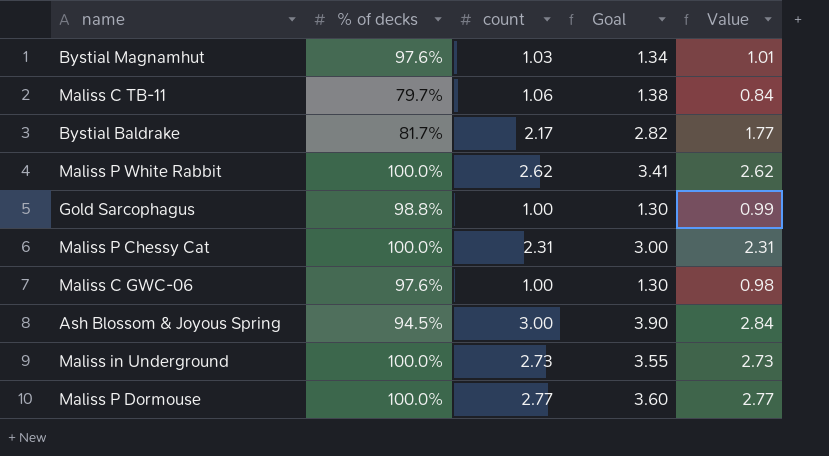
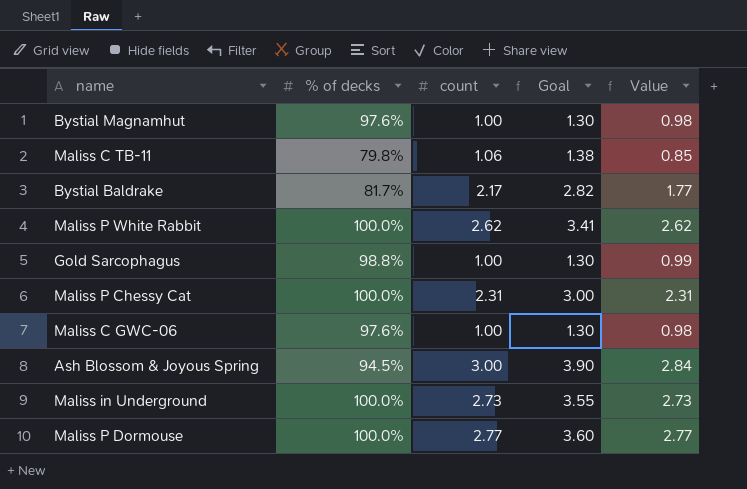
Bystial Magnamhut | count: 1.03 -> 1.00
Bystial Magnamhut | Goal: 1.34 -> 1.30
Bystial Magnamhut | Value: 1.01 -> 0.98
Maliss C TB-11 | % of decks: 79.7% -> 79.8%
Maliss C TB-11 | Value: 0.84 -> 0.85

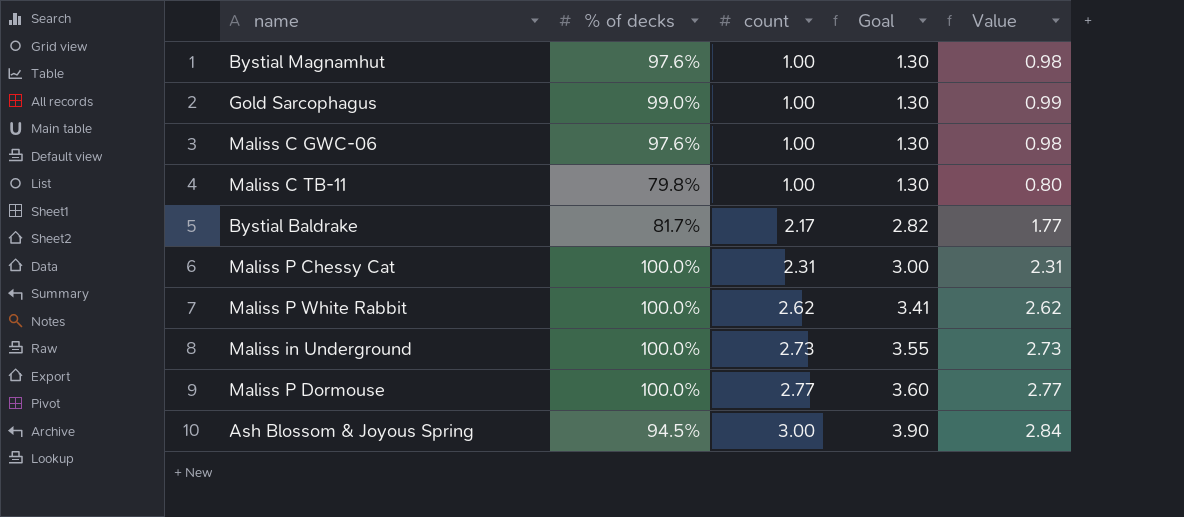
row order: none -> count ascending
Gold Sarcophagus | % of decks: 98.8% -> 99.0%
Maliss C TB-11 | count: 1.06 -> 1.00
Maliss C TB-11 | Goal: 1.38 -> 1.30
Maliss C TB-11 | Value: 0.85 -> 0.80

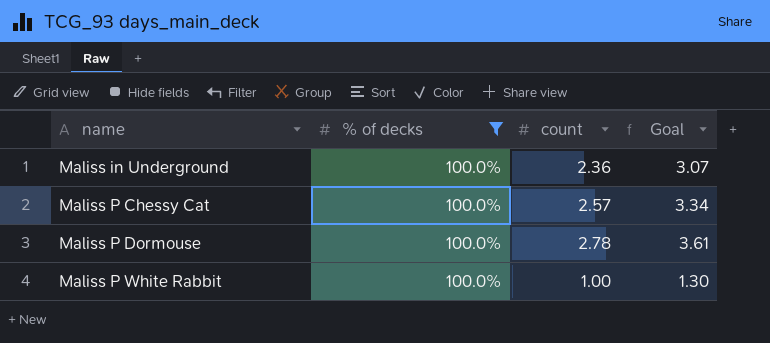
filter: none -> % of decks = 100.0%
row order: count ascending -> name ascending
column Value | formula: [% of decks] * [count] -> none
Maliss in Underground | count: 2.73 -> 2.36
Maliss in Underground | Goal: 3.55 -> 3.07
Maliss P Chessy Cat | count: 2.31 -> 2.57
Maliss P Chessy Cat | Goal: 3.00 -> 3.34
Maliss P Dormouse | count: 2.77 -> 2.78
Maliss P Dormouse | Goal: 3.60 -> 3.61
Maliss P White Rabbit | count: 2.62 -> 1.00
Maliss P White Rabbit | Goal: 3.41 -> 1.30

